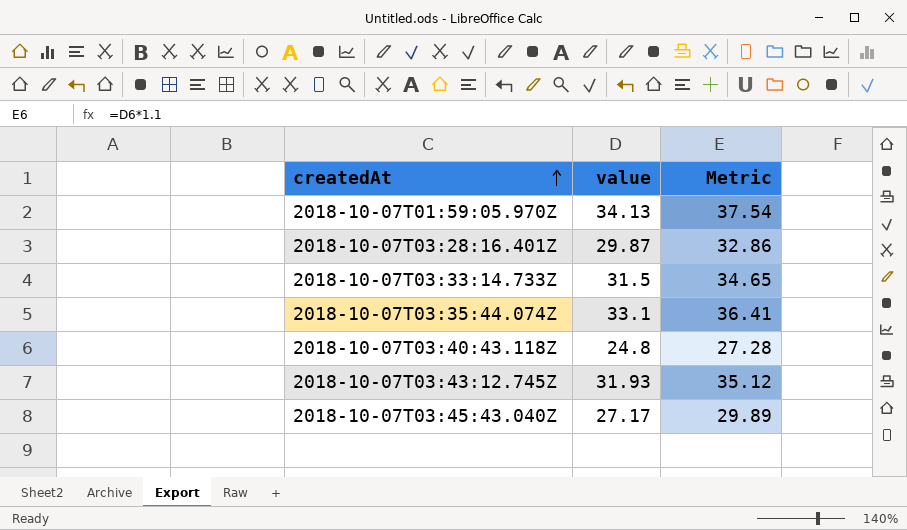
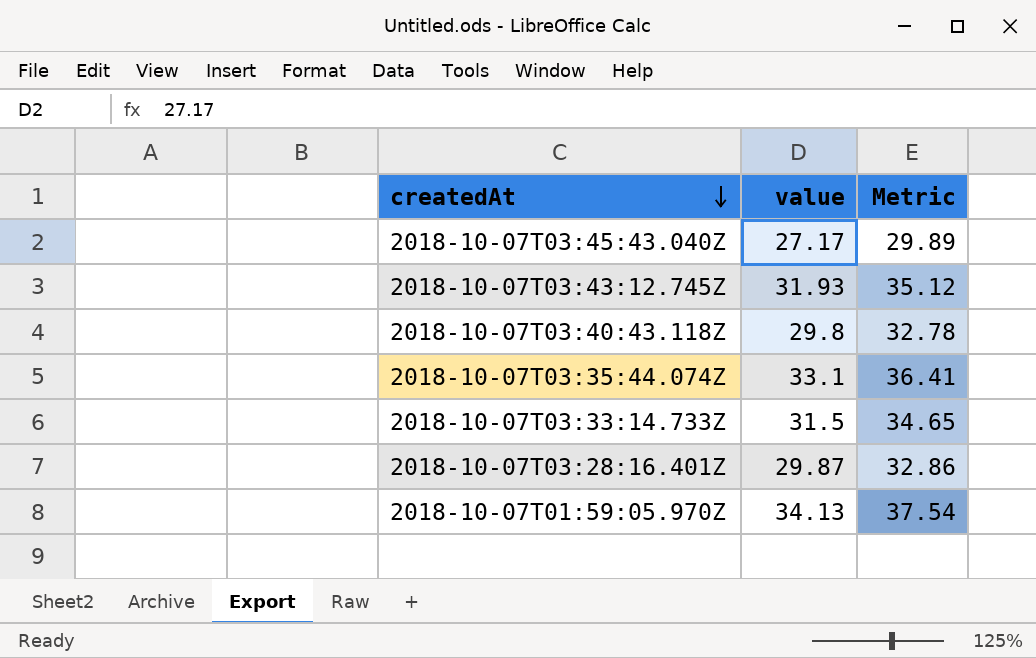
row order: createdAt ascending -> createdAt descending
2018-10-07T03:40:43.118Z | value: 24.8 -> 29.8
2018-10-07T03:40:43.118Z | Metric: 27.28 -> 32.78

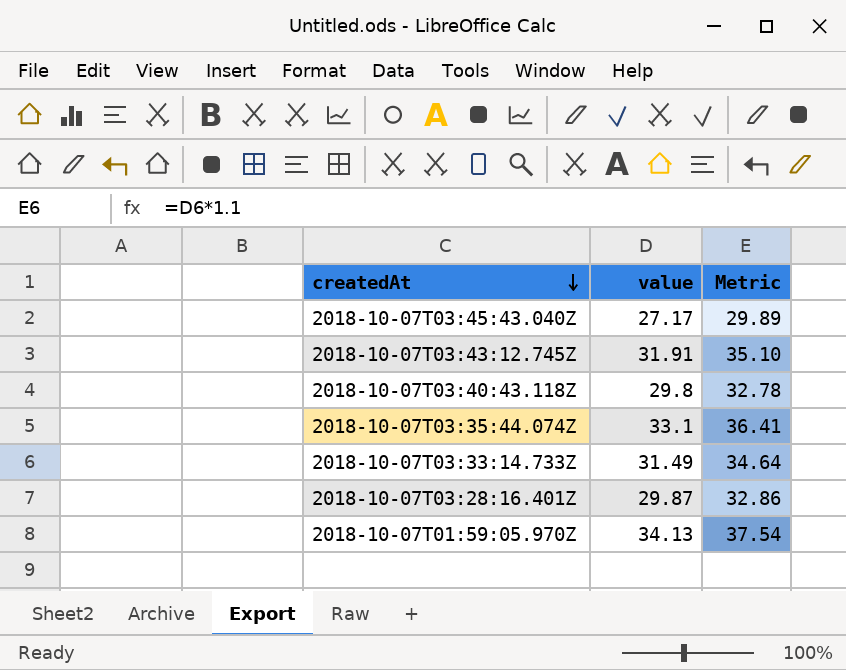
2018-10-07T03:43:12.745Z | value: 31.93 -> 31.91
2018-10-07T03:43:12.745Z | Metric: 35.12 -> 35.10
2018-10-07T03:33:14.733Z | value: 31.5 -> 31.49
2018-10-07T03:33:14.733Z | Metric: 34.65 -> 34.64

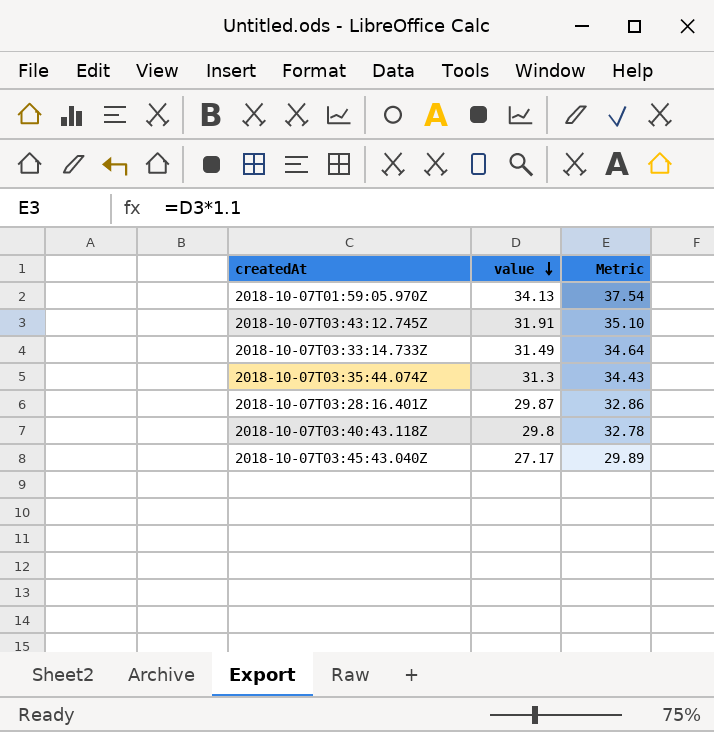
row order: createdAt descending -> value descending
2018-10-07T03:35:44.074Z | value: 33.1 -> 31.3
2018-10-07T03:35:44.074Z | Metric: 36.41 -> 34.43

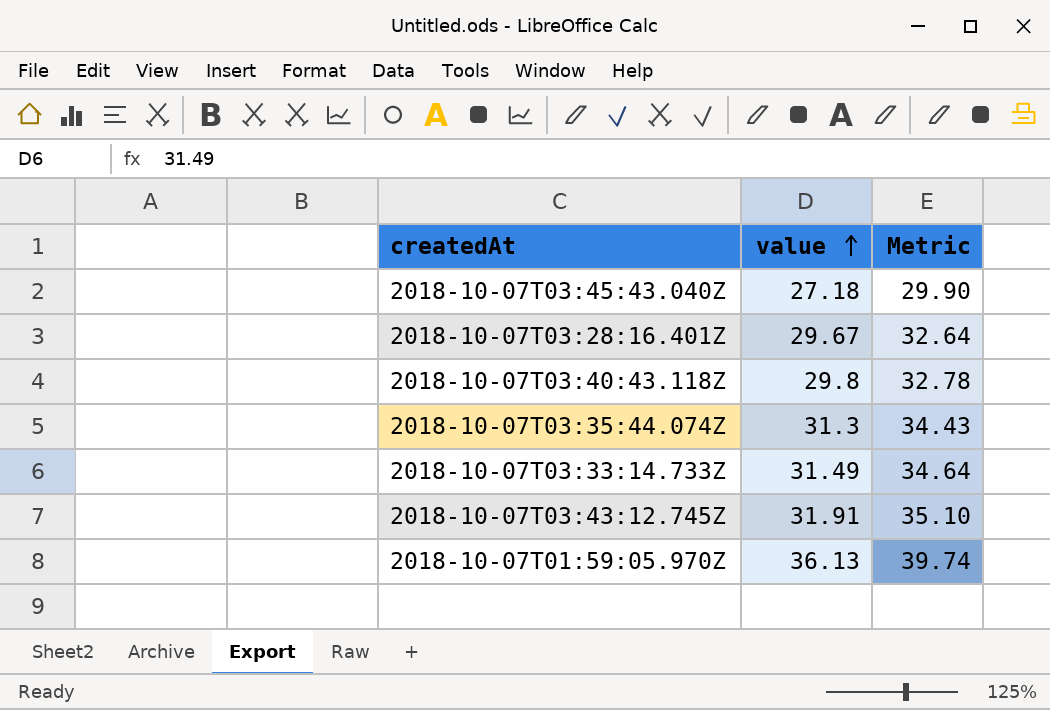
row order: value descending -> value ascending
2018-10-07T03:45:43.040Z | value: 27.17 -> 27.18
2018-10-07T03:45:43.040Z | Metric: 29.89 -> 29.90
2018-10-07T03:28:16.401Z | value: 29.87 -> 29.67
2018-10-07T03:28:16.401Z | Metric: 32.86 -> 32.64
2018-10-07T01:59:05.970Z | value: 34.13 -> 36.13
2018-10-07T01:59:05.970Z | Metric: 37.54 -> 39.74

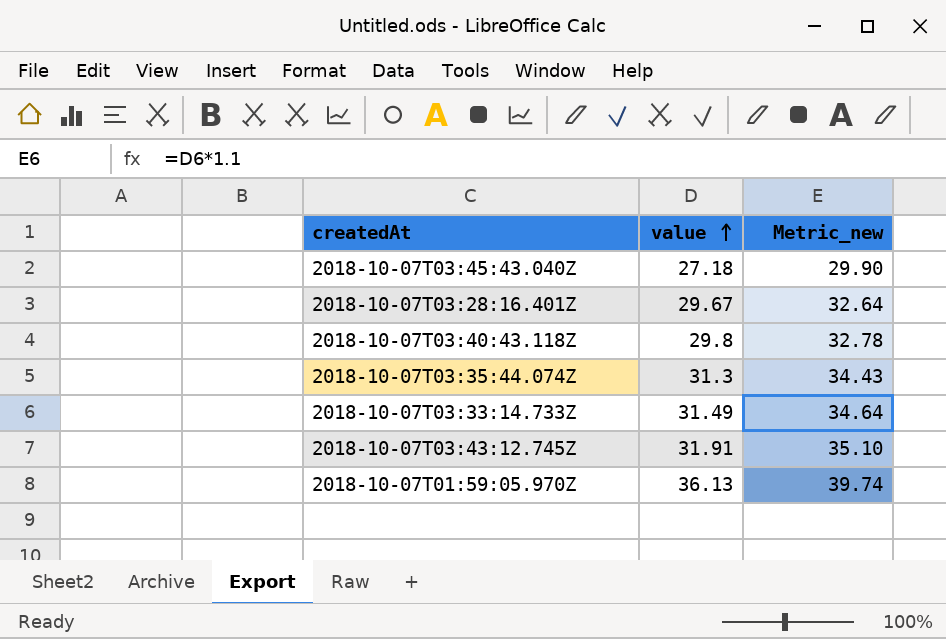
column name: Metric -> Metric_new

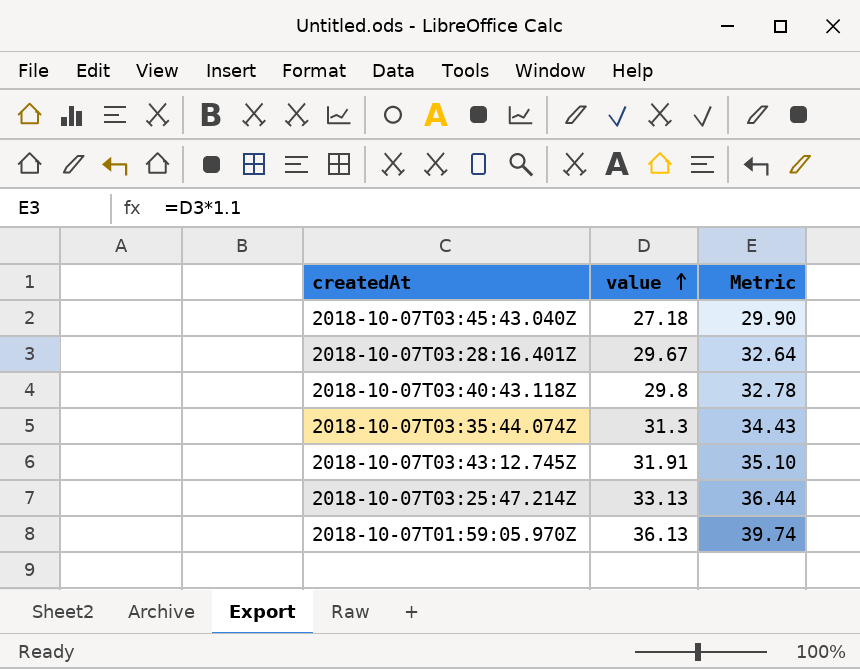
column name: Metric_new -> Metric
row 2018-10-07T03:33:14.733Z: 31.49 | 34.64 -> none
row 2018-10-07T03:25:47.214Z: none -> 33.13 | 36.44

